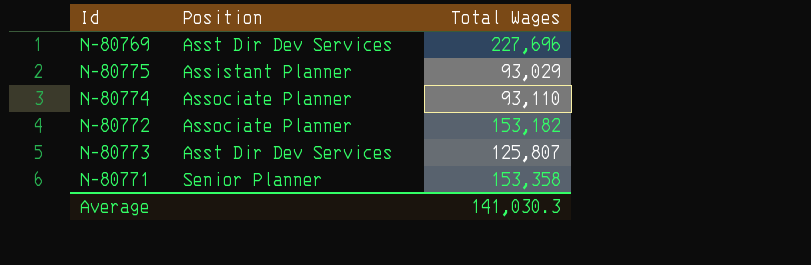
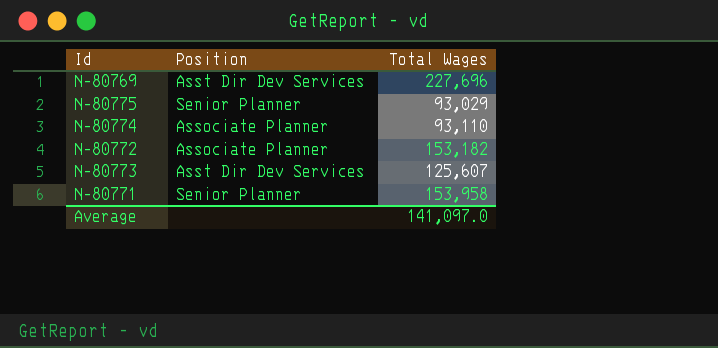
N-80775 | Position: Assistant Planner -> Senior Planner
N-80773 | Total Wages: 125,807 -> 125,607
N-80771 | Total Wages: 153,358 -> 153,958
Average | Total Wages: 141,030.3 -> 141,097.0

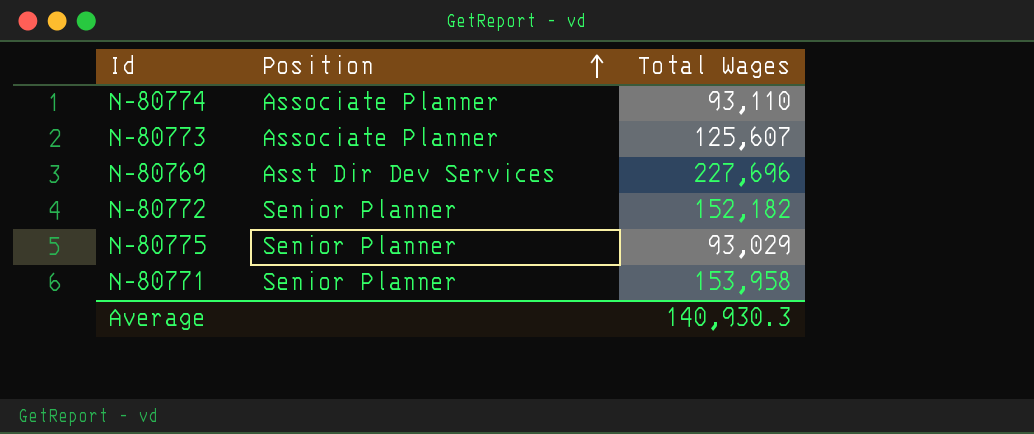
row order: none -> Position ascending
N-80773 | Position: Asst Dir Dev Services -> Associate Planner
N-80772 | Position: Associate Planner -> Senior Planner
N-80772 | Total Wages: 153,182 -> 152,182
Average | Total Wages: 141,097.0 -> 140,930.3

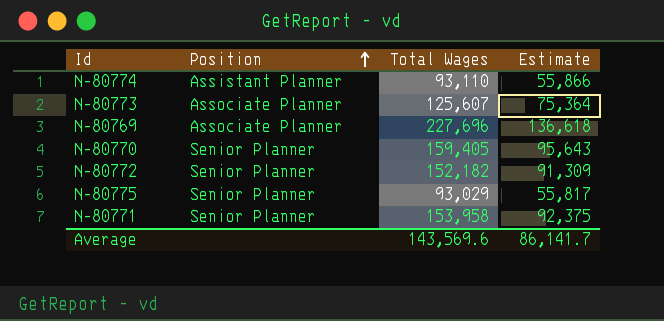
column Estimate | formula: none -> [Total Wages] * 0.6
N-80774 | Position: Associate Planner -> Assistant Planner
N-80769 | Position: Asst Dir Dev Services -> Associate Planner
row N-80770: none -> Senior Planner | 159,405 | 95,643
Average | Total Wages: 140,930.3 -> 143,569.6

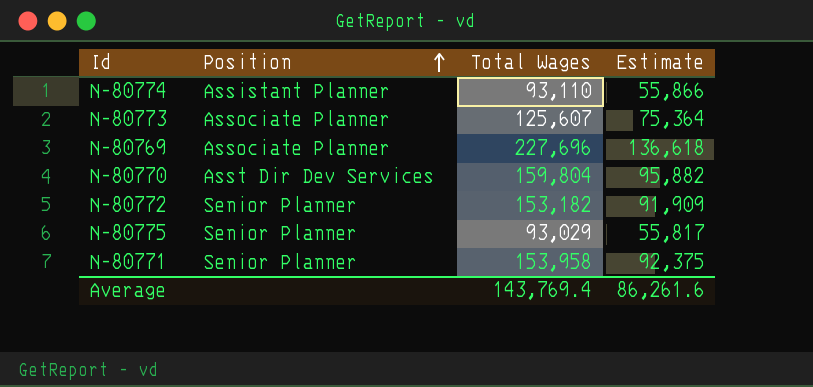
N-80770 | Position: Senior Planner -> Asst Dir Dev Services
N-80770 | Total Wages: 159,405 -> 159,804
N-80770 | Estimate: 95,643 -> 95,882
N-80772 | Total Wages: 152,182 -> 153,182
N-80772 | Estimate: 91,309 -> 91,909
Average | Total Wages: 143,569.6 -> 143,769.4
Average | Estimate: 86,141.7 -> 86,261.6

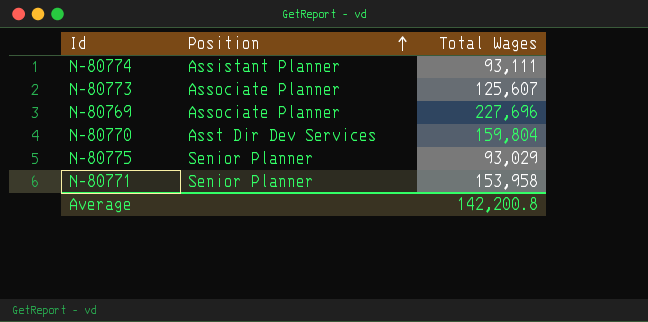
column Estimate | formula: [Total Wages] * 0.6 -> none
row N-80772: Senior Planner | 153,182 | 91,909 -> none
N-80774 | Total Wages: 93,110 -> 93,111
Average | Total Wages: 143,769.4 -> 142,200.8

